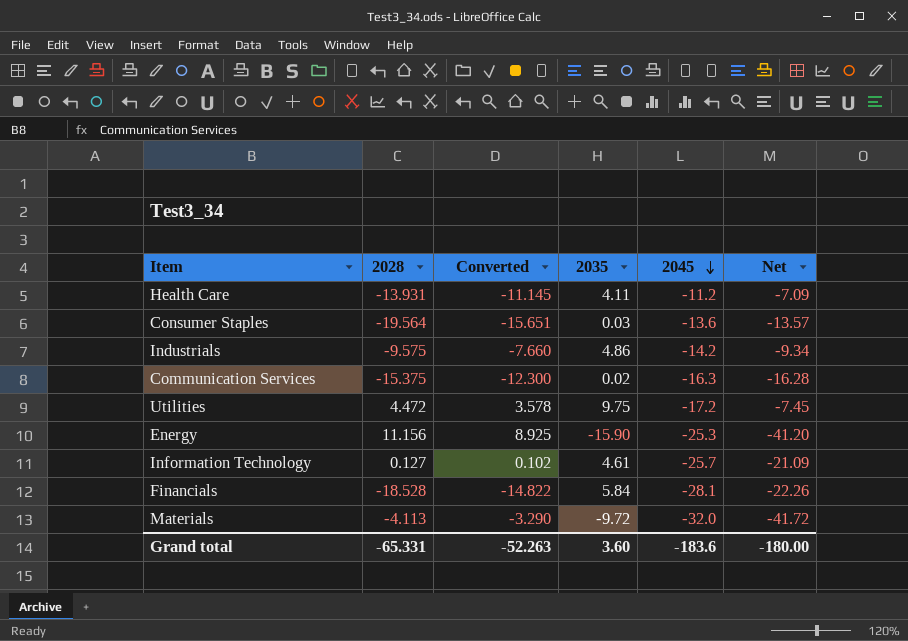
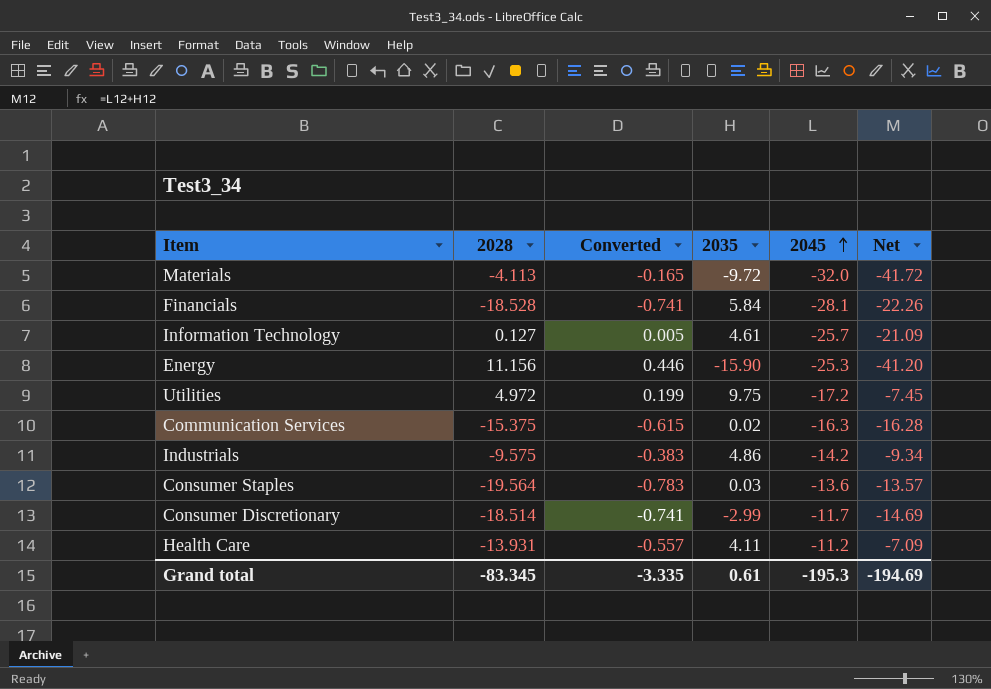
row order: 2045 descending -> 2045 ascending
column Converted | formula: [2028] * 0.8 -> [2028] * 0.04
Utilities | 2028: 4.472 -> 4.972
row Consumer Discretionary: none -> -18.514 | -0.741 | -2.99 | -11.7 | -14.69
Grand total | 2028: -65.331 -> -83.345
Grand total | Converted: -52.263 -> -3.335
Grand total | 2035: 3.60 -> 0.61
Grand total | 2045: -183.6 -> -195.3
Grand total | Net: -180.00 -> -194.69

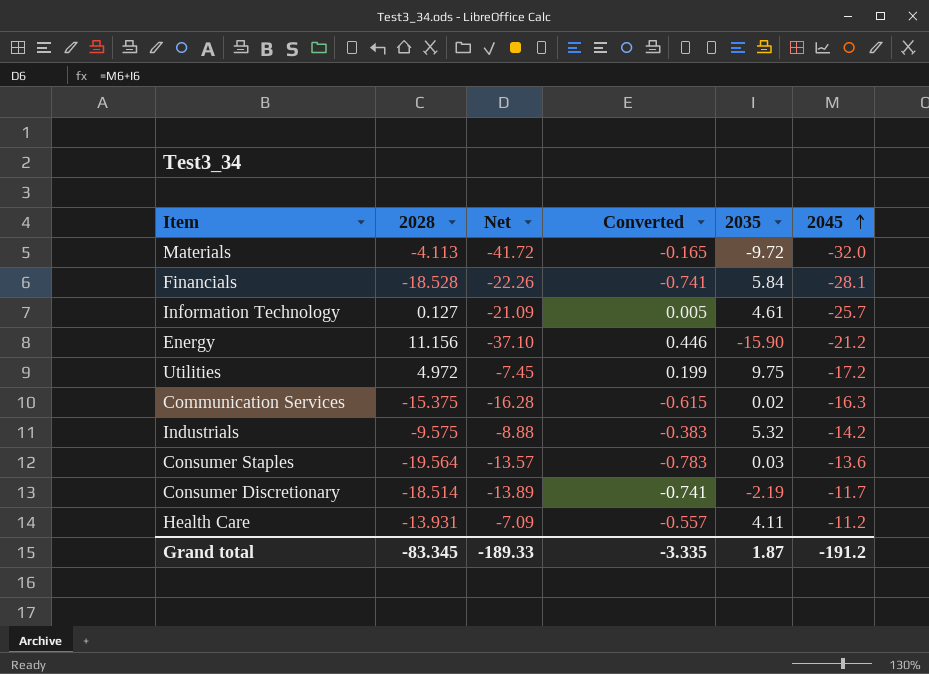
column Net | position: 6 -> 3
Energy | Net: -41.20 -> -37.10
Energy | 2045: -25.3 -> -21.2
Industrials | Net: -9.34 -> -8.88
Industrials | 2035: 4.86 -> 5.32
Consumer Discretionary | Net: -14.69 -> -13.89
Consumer Discretionary | 2035: -2.99 -> -2.19
Grand total | Net: -194.69 -> -189.33
Grand total | 2035: 0.61 -> 1.87
Grand total | 2045: -195.3 -> -191.2

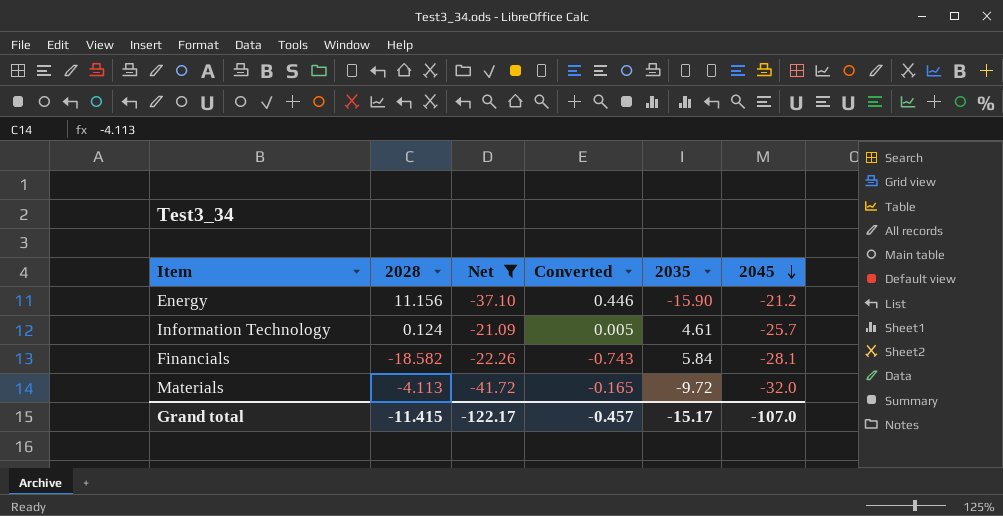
filter: none -> Net <= -21.09
row order: 2045 ascending -> 2045 descending
Information Technology | 2028: 0.127 -> 0.124
Financials | 2028: -18.528 -> -18.582
Financials | Converted: -0.741 -> -0.743
Grand total | 2028: -83.345 -> -11.415
Grand total | Net: -189.33 -> -122.17
Grand total | Converted: -3.335 -> -0.457
Grand total | 2035: 1.87 -> -15.17
Grand total | 2045: -191.2 -> -107.0

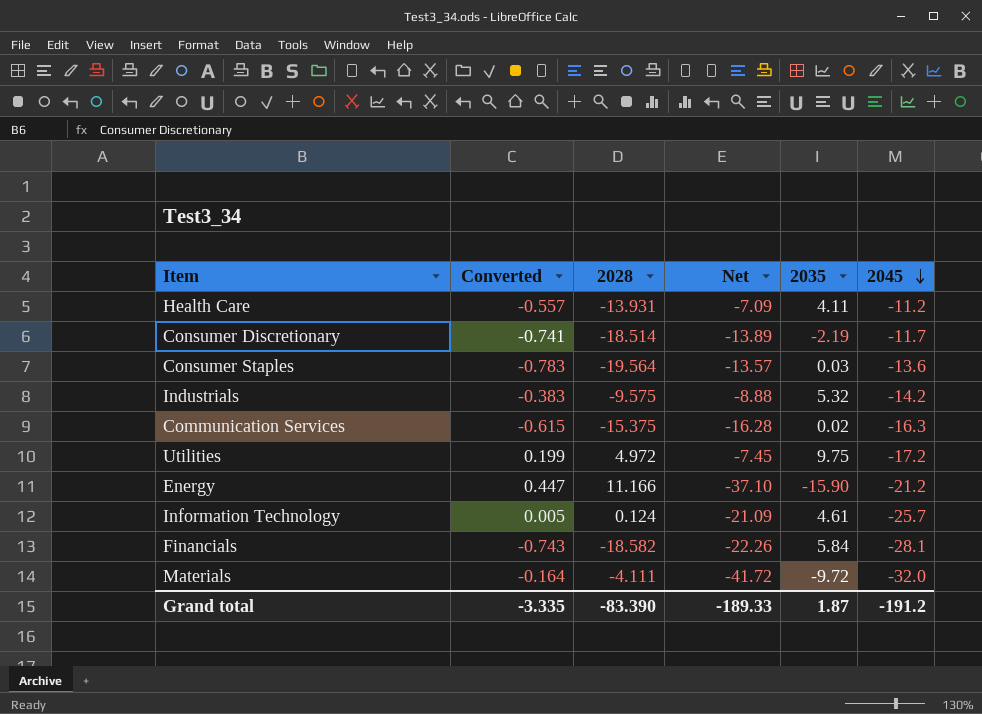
filter: Net <= -21.09 -> none
column Converted | position: 4 -> 2
Energy | Converted: 0.446 -> 0.447
Energy | 2028: 11.156 -> 11.166
Materials | Converted: -0.165 -> -0.164
Materials | 2028: -4.113 -> -4.111
Grand total | Converted: -0.457 -> -3.335
Grand total | 2028: -11.415 -> -83.390
Grand total | Net: -122.17 -> -189.33
Grand total | 2035: -15.17 -> 1.87
Grand total | 2045: -107.0 -> -191.2

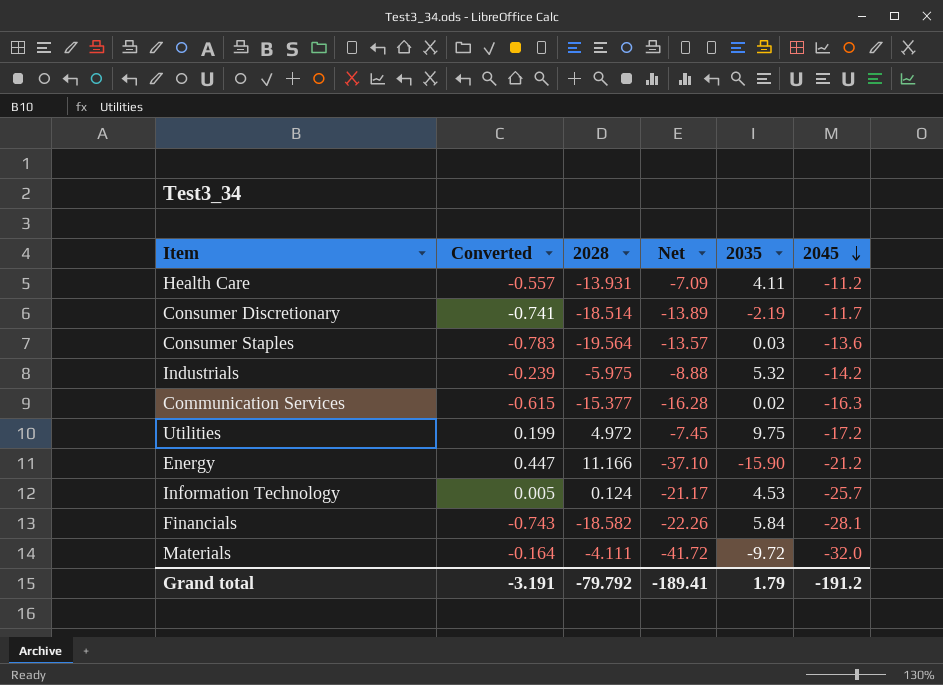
Industrials | Converted: -0.383 -> -0.239
Industrials | 2028: -9.575 -> -5.975
Communication Services | 2028: -15.375 -> -15.377
Information Technology | Net: -21.09 -> -21.17
Information Technology | 2035: 4.61 -> 4.53
Grand total | Converted: -3.335 -> -3.191
Grand total | 2028: -83.390 -> -79.792
Grand total | Net: -189.33 -> -189.41
Grand total | 2035: 1.87 -> 1.79

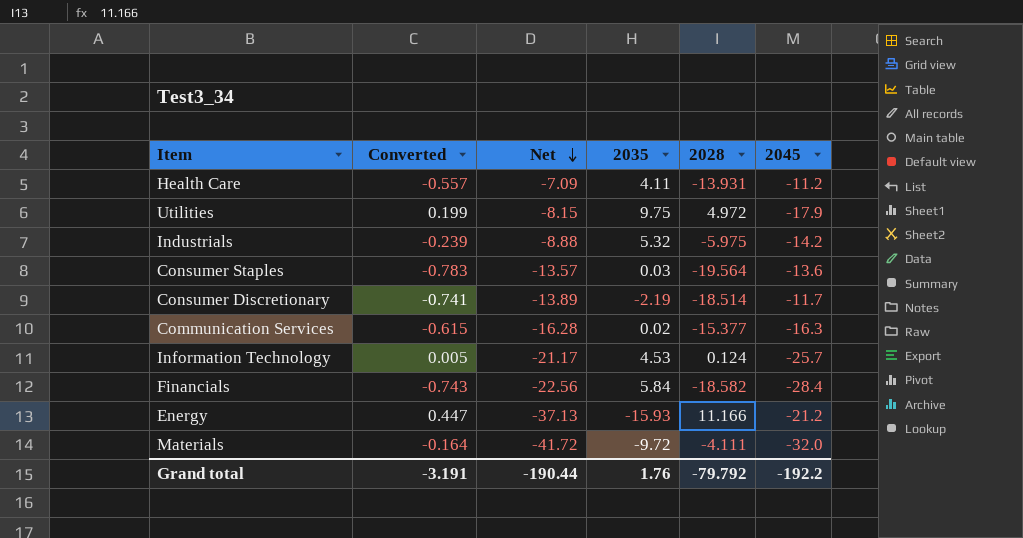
row order: 2045 descending -> Net descending
column 2028 | position: 3 -> 5
Utilities | Net: -7.45 -> -8.15
Utilities | 2045: -17.2 -> -17.9
Financials | Net: -22.26 -> -22.56
Financials | 2045: -28.1 -> -28.4
Energy | Net: -37.10 -> -37.13
Energy | 2035: -15.90 -> -15.93
Grand total | Net: -189.41 -> -190.44
Grand total | 2035: 1.79 -> 1.76
Grand total | 2045: -191.2 -> -192.2

